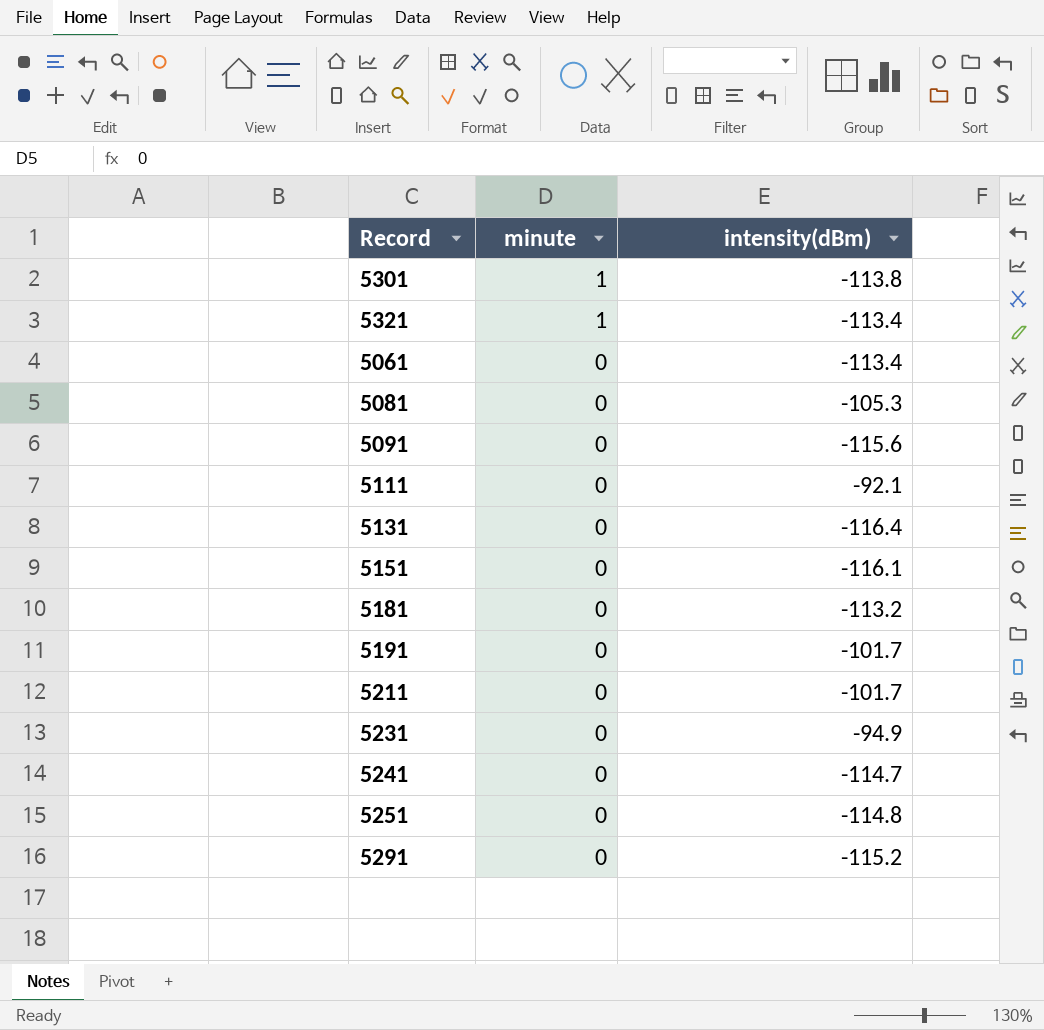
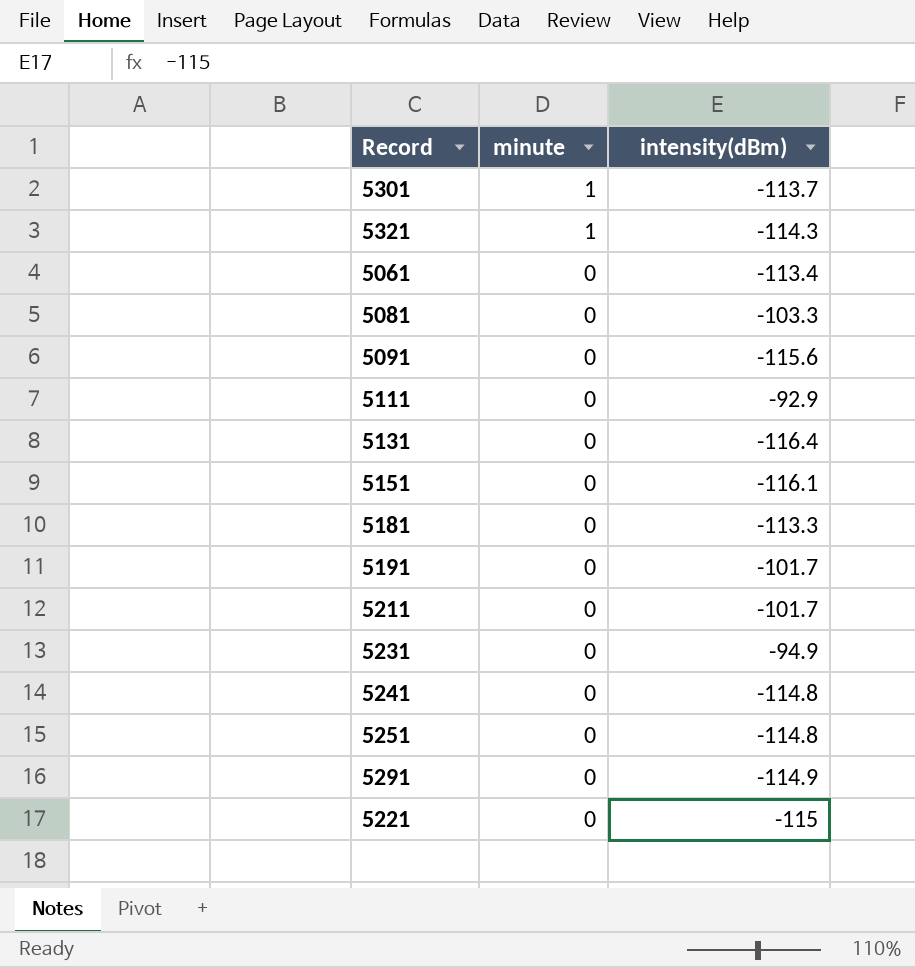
5301 | intensity(dBm): -113.8 -> -113.7
5321 | intensity(dBm): -113.4 -> -114.3
5081 | intensity(dBm): -105.3 -> -103.3
5111 | intensity(dBm): -92.1 -> -92.9
5181 | intensity(dBm): -113.2 -> -113.3
5241 | intensity(dBm): -114.7 -> -114.8
5291 | intensity(dBm): -115.2 -> -114.9
row 5221: none -> 0 | -115

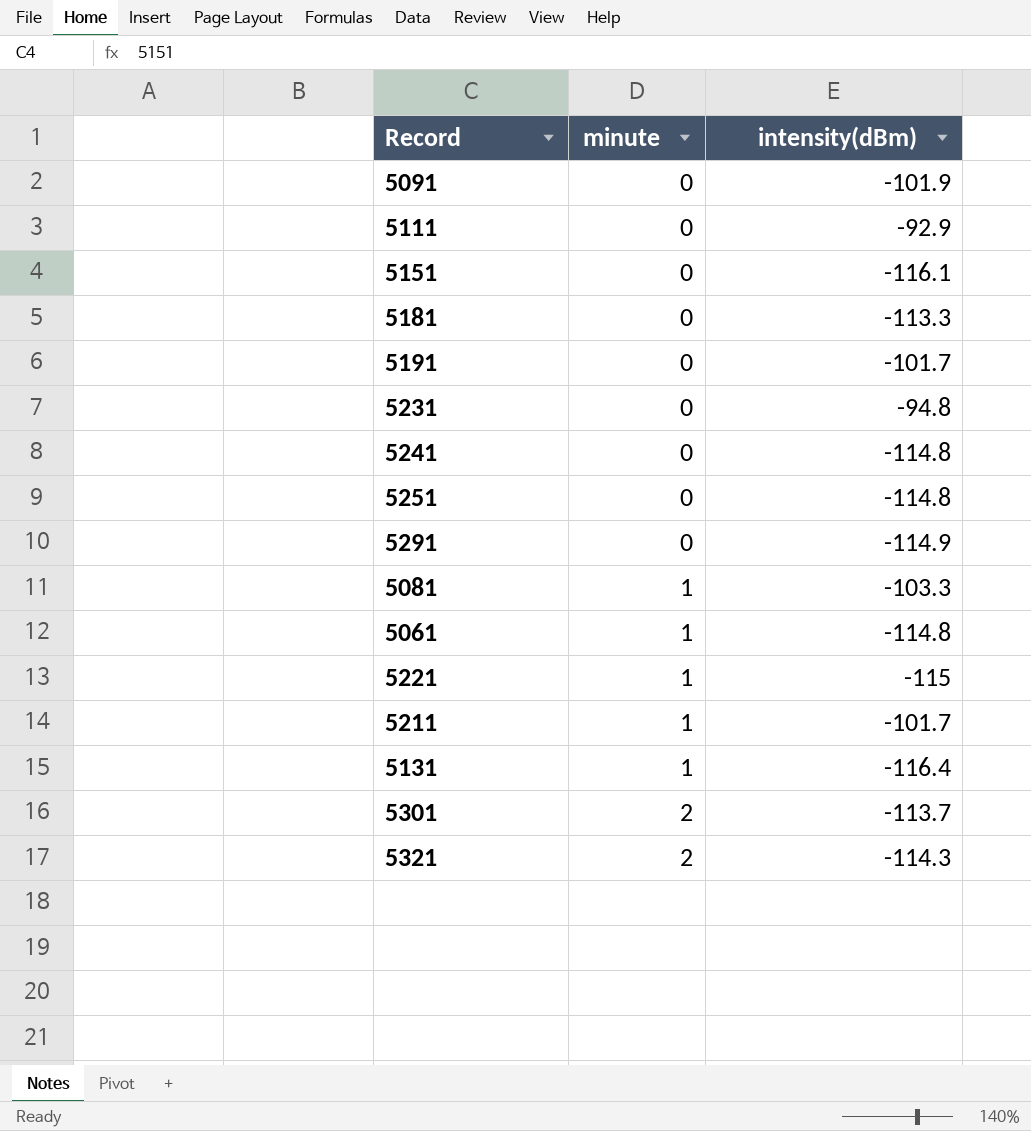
row order: minute descending -> minute ascending
5091 | intensity(dBm): -115.6 -> -101.9
5231 | intensity(dBm): -94.9 -> -94.8
5081 | minute: 0 -> 1
5061 | minute: 0 -> 1
5061 | intensity(dBm): -113.4 -> -114.8
5221 | minute: 0 -> 1
5211 | minute: 0 -> 1
5131 | minute: 0 -> 1
5301 | minute: 1 -> 2
5321 | minute: 1 -> 2

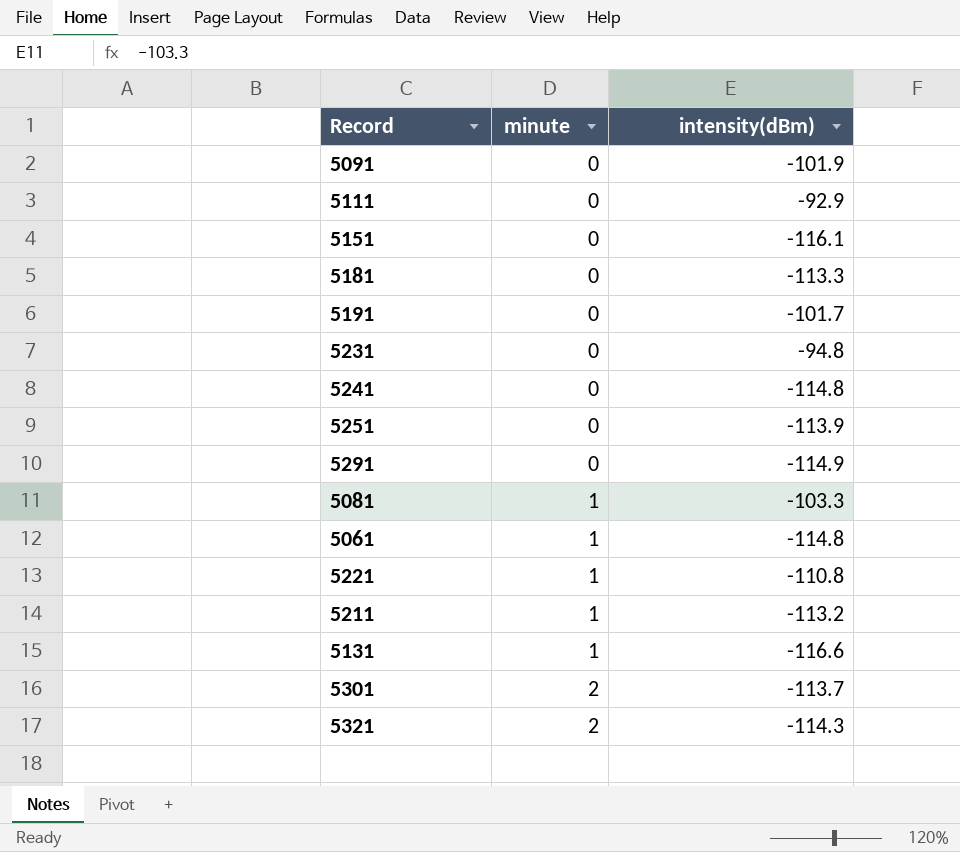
5251 | intensity(dBm): -114.8 -> -113.9
5221 | intensity(dBm): -115 -> -110.8
5211 | intensity(dBm): -101.7 -> -113.2
5131 | intensity(dBm): -116.4 -> -116.6

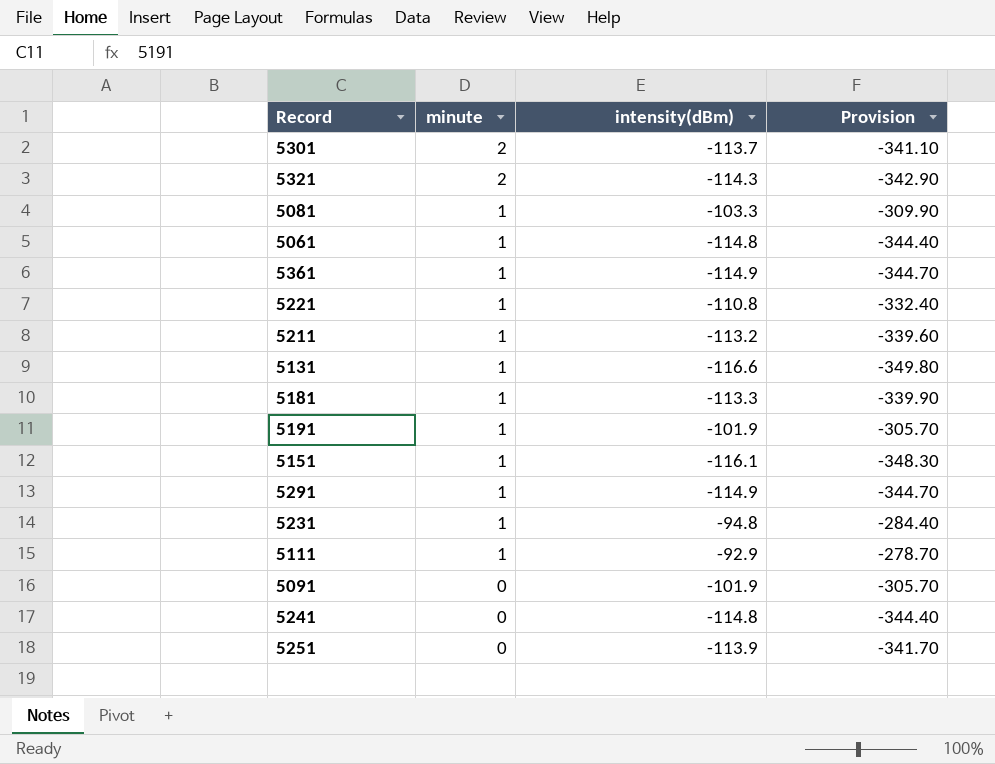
row order: minute ascending -> minute descending
column Provision | formula: none -> [intensity(dBm)] * 3
row 5361: none -> 1 | -114.9 | -344.70
5181 | minute: 0 -> 1
5191 | minute: 0 -> 1
5191 | intensity(dBm): -101.7 -> -101.9
5151 | minute: 0 -> 1
5291 | minute: 0 -> 1
5231 | minute: 0 -> 1
5111 | minute: 0 -> 1

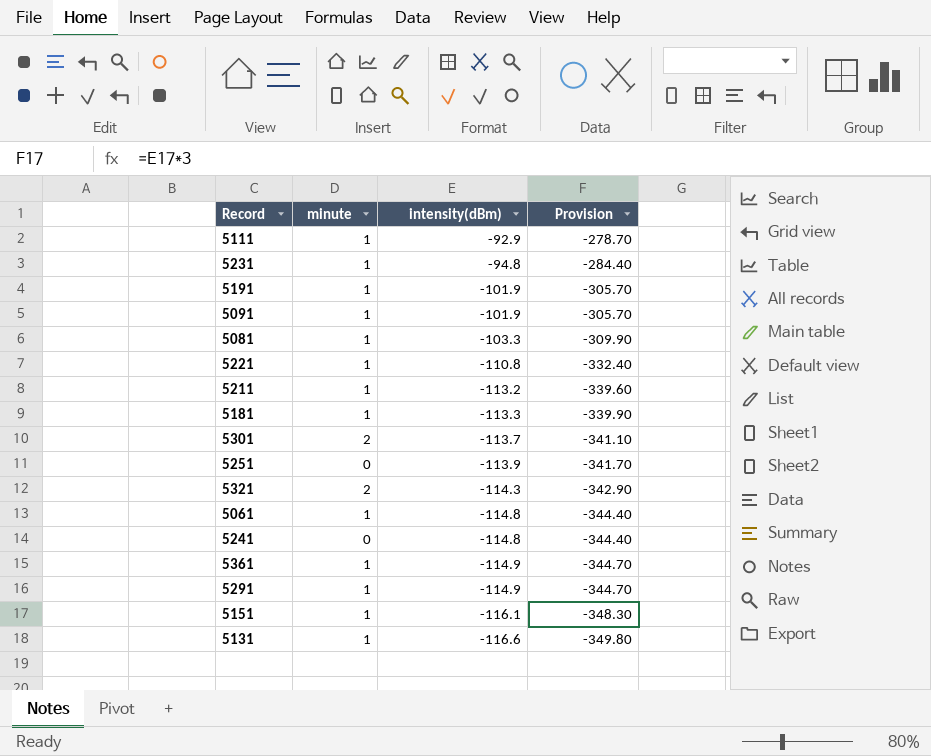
row order: minute descending -> intensity(dBm) descending
5091 | minute: 0 -> 1

